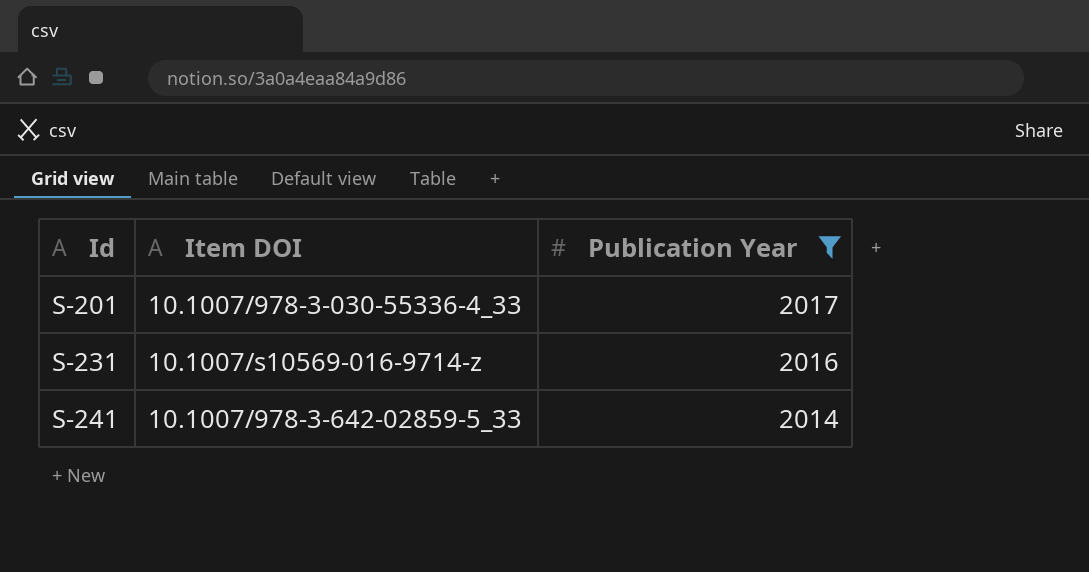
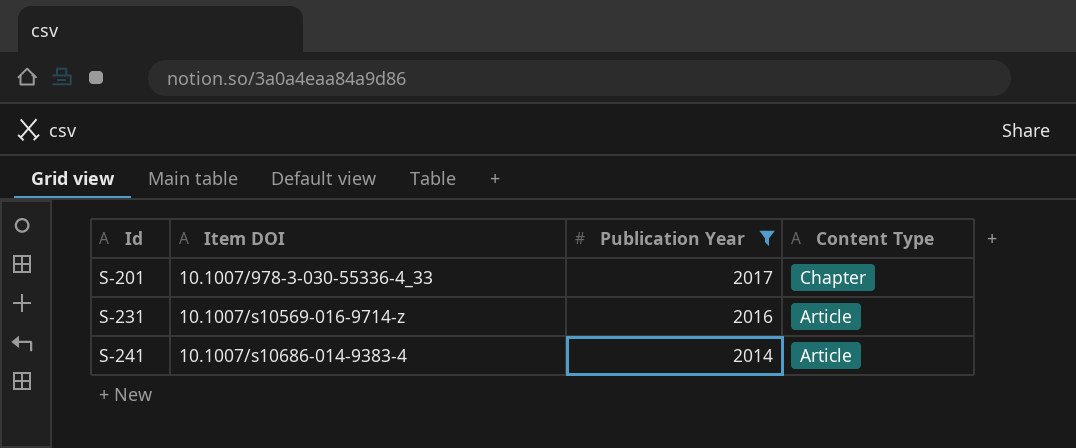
column Content Type | position: none -> 4
S-241 | Item DOI: 10.1007/978-3-642-02859-5_33 -> 10.1007/s10686-014-9383-4

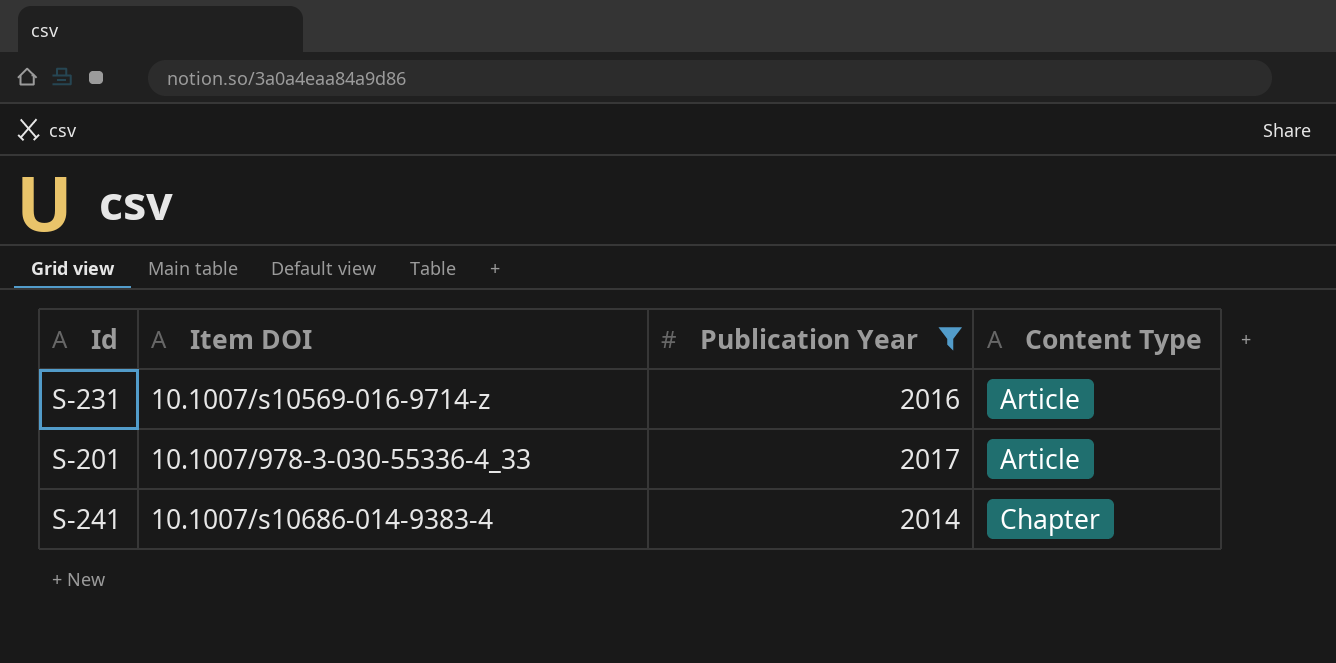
row order: Id ascending -> Content Type ascending
S-201 | Content Type: Chapter -> Article
S-241 | Content Type: Article -> Chapter

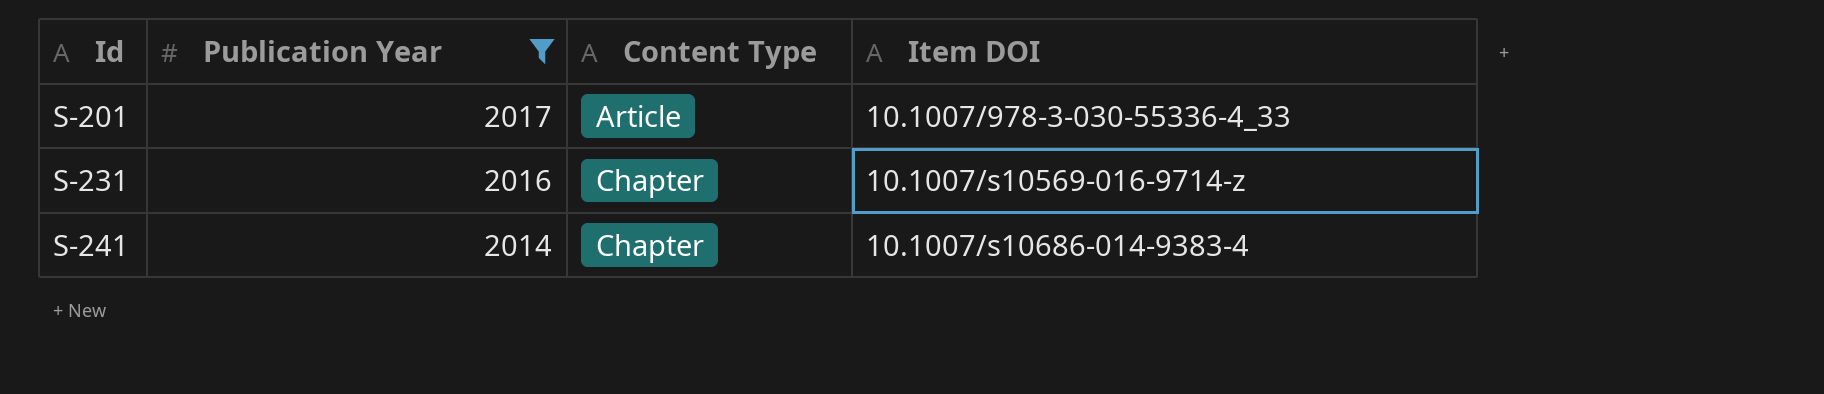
row order: Content Type ascending -> Id ascending
column Item DOI | position: 2 -> 4
S-231 | Content Type: Article -> Chapter

